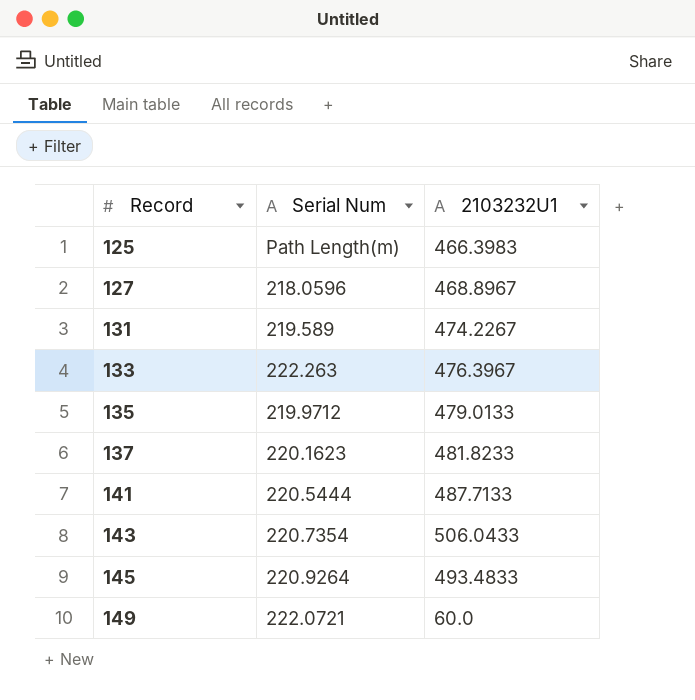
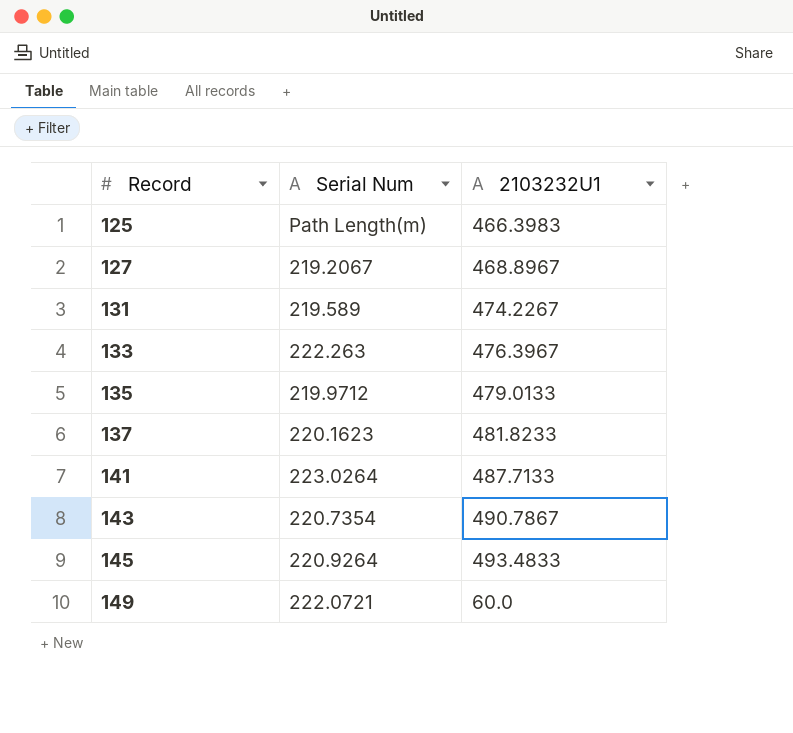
127 | Serial Num: 218.0596 -> 219.2067
141 | Serial Num: 220.5444 -> 223.0264
143 | 2103232U1: 506.0433 -> 490.7867

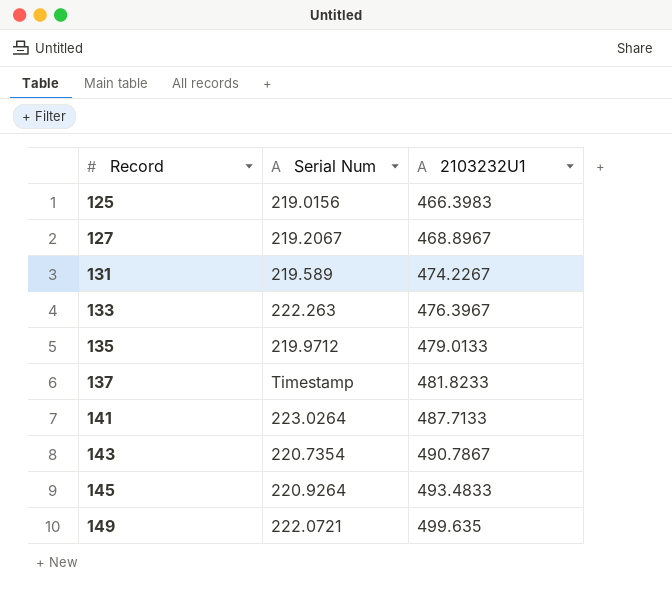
125 | Serial Num: Path Length(m) -> 219.0156
137 | Serial Num: 220.1623 -> Timestamp
149 | 2103232U1: 60.0 -> 499.635

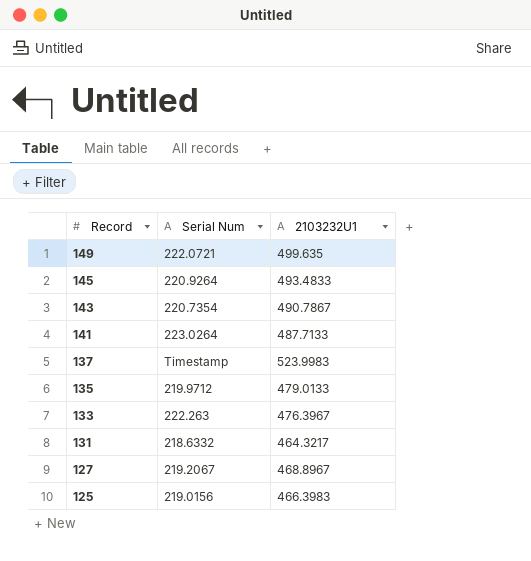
row order: Record ascending -> Record descending
137 | 2103232U1: 481.8233 -> 523.9983
131 | Serial Num: 219.589 -> 218.6332
131 | 2103232U1: 474.2267 -> 464.3217

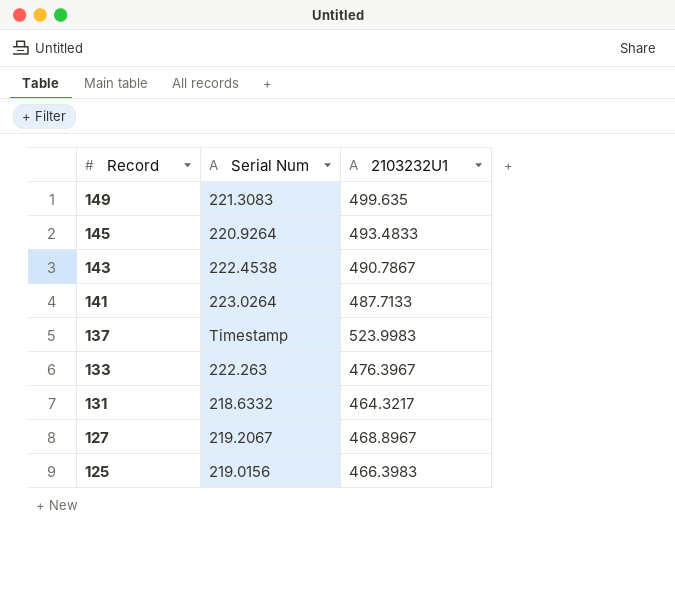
row 135: 219.9712 | 479.0133 -> none
149 | Serial Num: 222.0721 -> 221.3083
143 | Serial Num: 220.7354 -> 222.4538

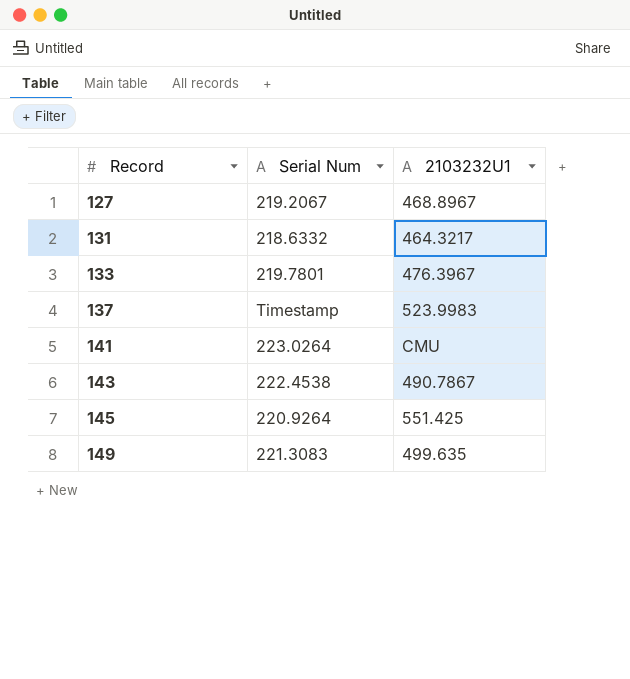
row order: Record descending -> Record ascending
row 125: 219.0156 | 466.3983 -> none
133 | Serial Num: 222.263 -> 219.7801
141 | 2103232U1: 487.7133 -> CMU
145 | 2103232U1: 493.4833 -> 551.425

